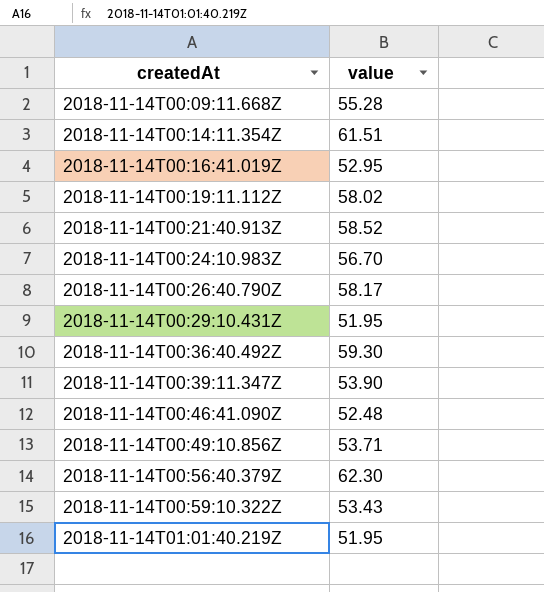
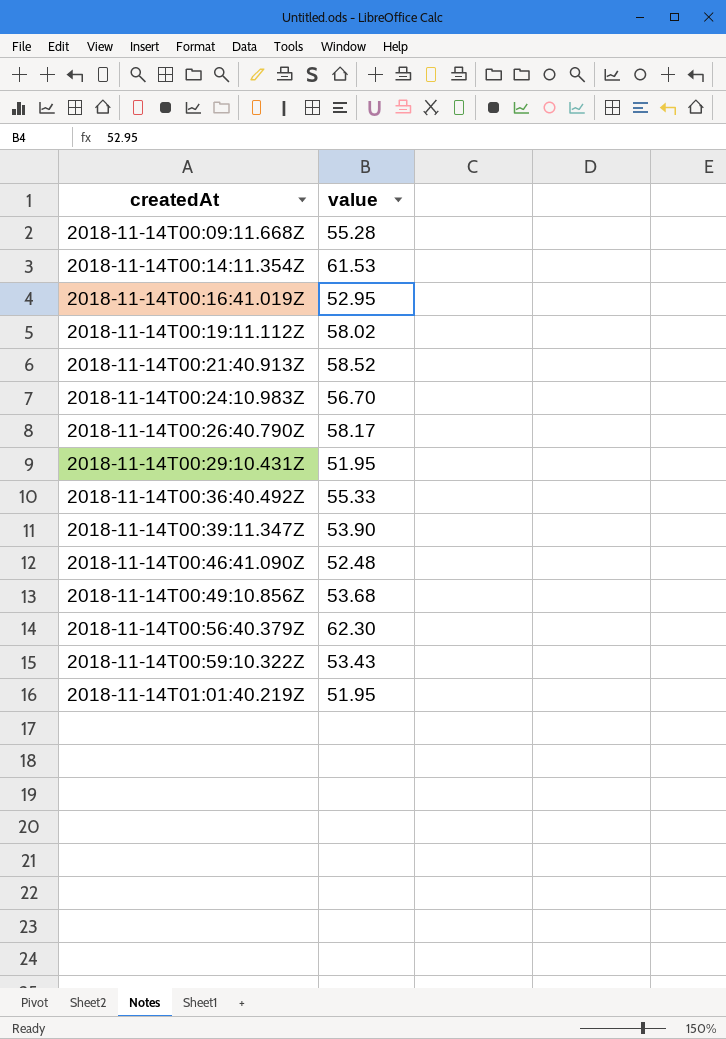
2018-11-14T00:14:11.354Z | value: 61.51 -> 61.53
2018-11-14T00:36:40.492Z | value: 59.30 -> 55.33
2018-11-14T00:49:10.856Z | value: 53.71 -> 53.68

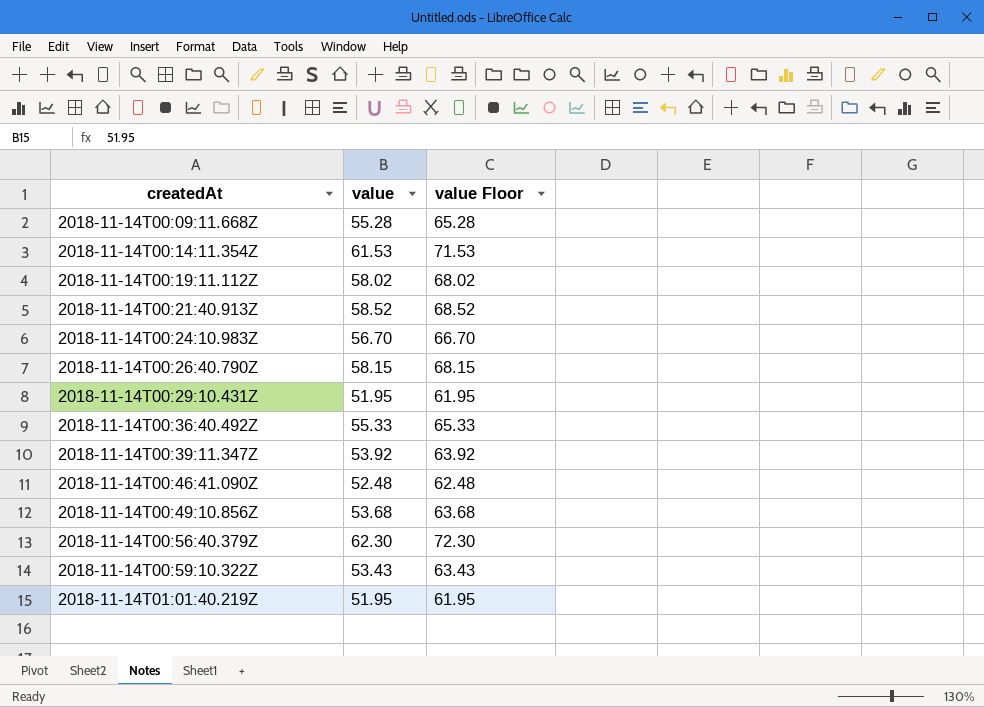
column value Floor | formula: none -> [value] + 10
row 2018-11-14T00:16:41.019Z: 52.95 -> none
2018-11-14T00:26:40.790Z | value: 58.17 -> 58.15
2018-11-14T00:39:11.347Z | value: 53.90 -> 53.92

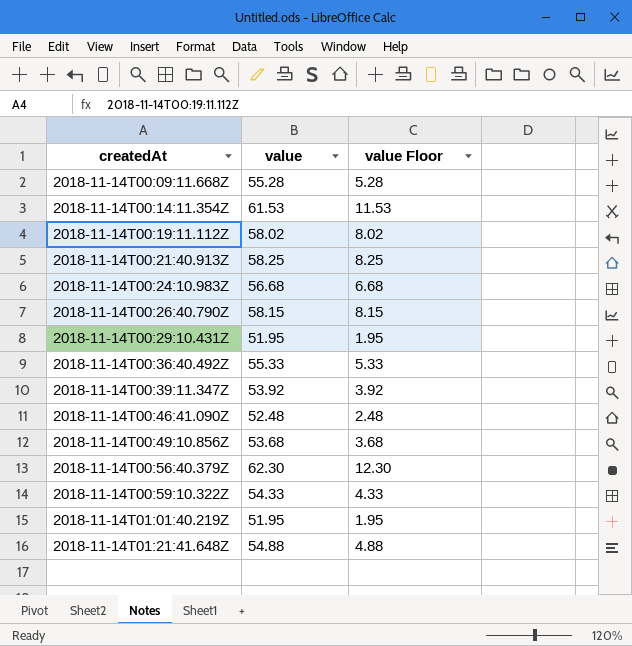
column value Floor | formula: [value] + 10 -> [value] - 50
2018-11-14T00:21:40.913Z | value: 58.52 -> 58.25
2018-11-14T00:24:10.983Z | value: 56.70 -> 56.68
2018-11-14T00:59:10.322Z | value: 53.43 -> 54.33
row 2018-11-14T01:21:41.648Z: none -> 54.88 | 4.88

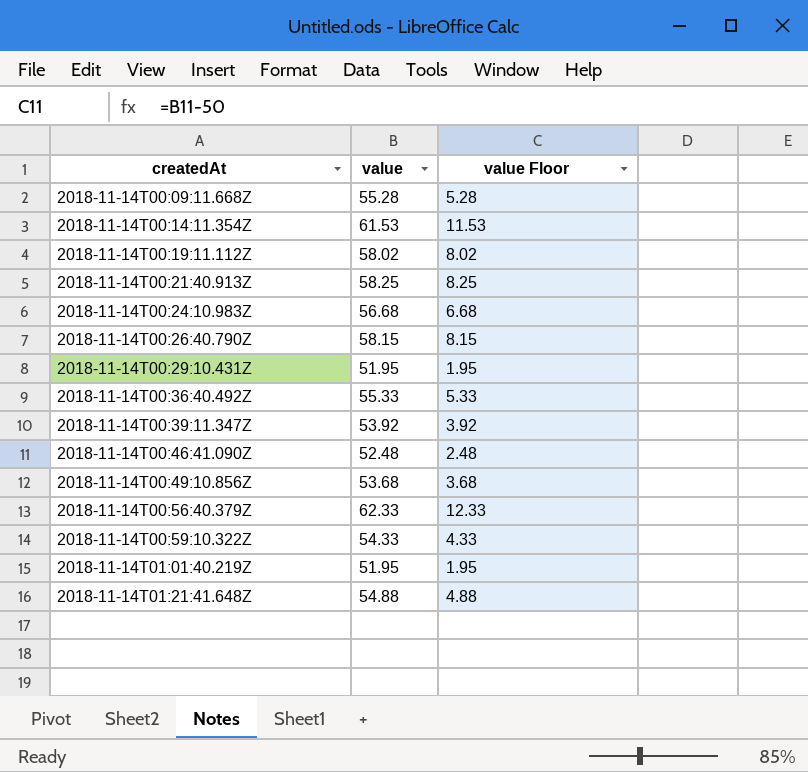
2018-11-14T00:56:40.379Z | value: 62.30 -> 62.33
2018-11-14T00:56:40.379Z | value Floor: 12.30 -> 12.33

